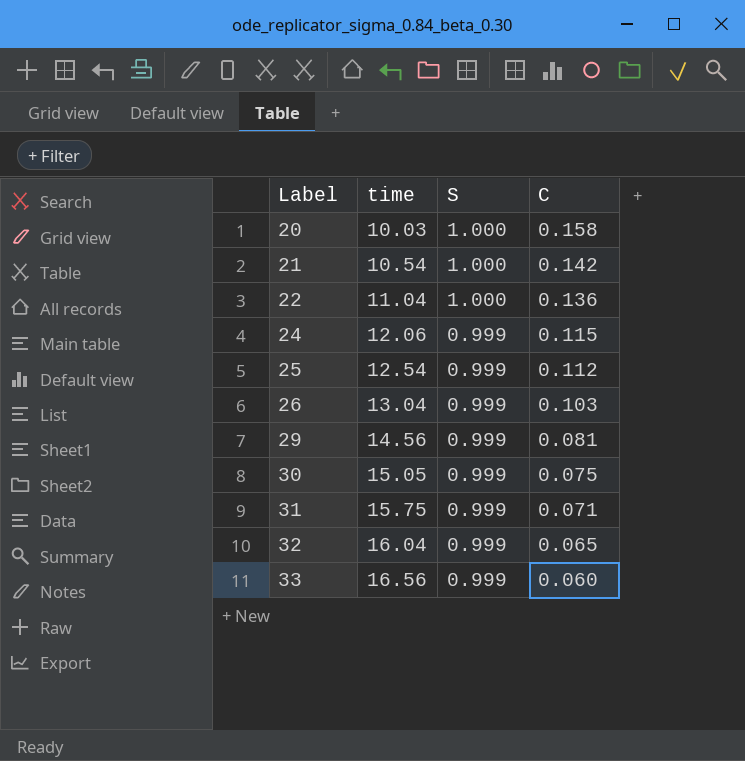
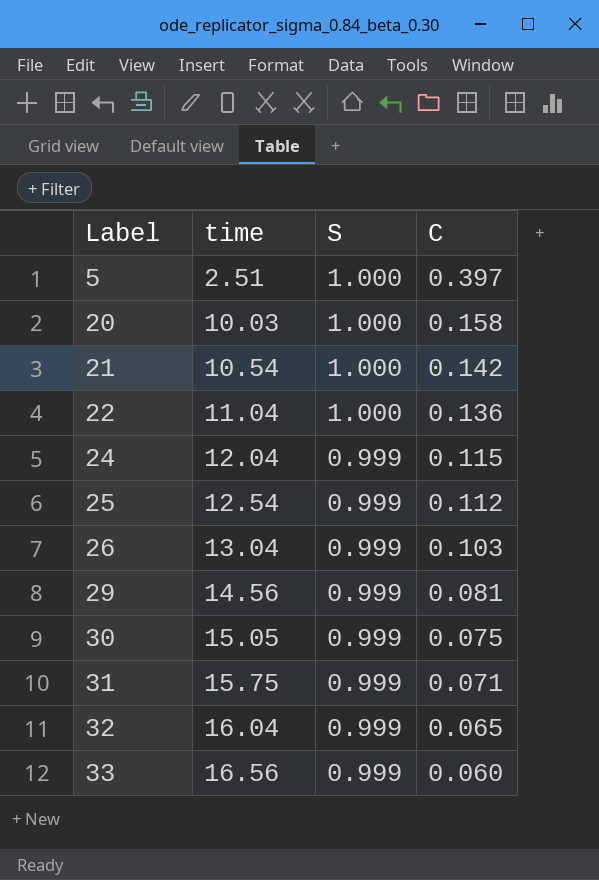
row 5: none -> 2.51 | 1.000 | 0.397
24 | time: 12.06 -> 12.04

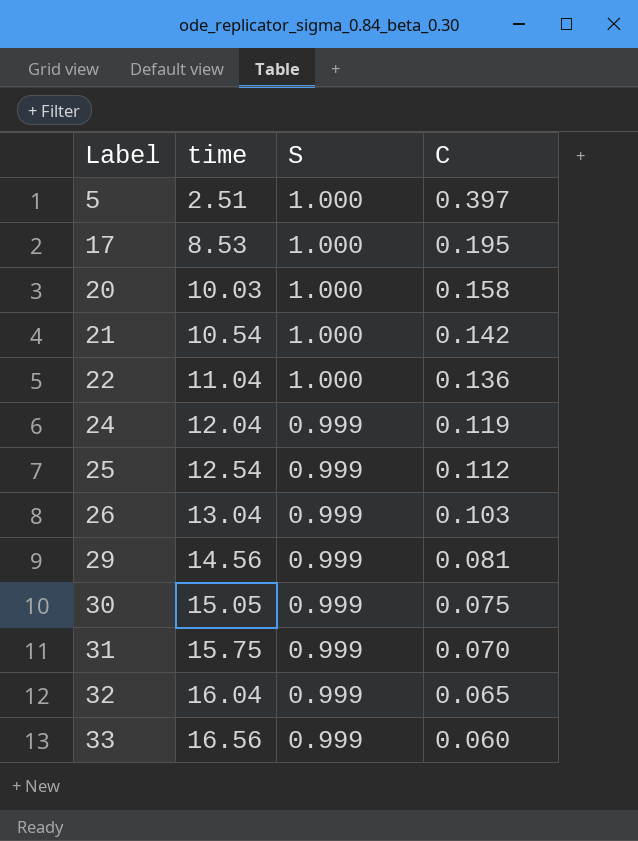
row 17: none -> 8.53 | 1.000 | 0.195
24 | C: 0.115 -> 0.119
31 | C: 0.071 -> 0.070

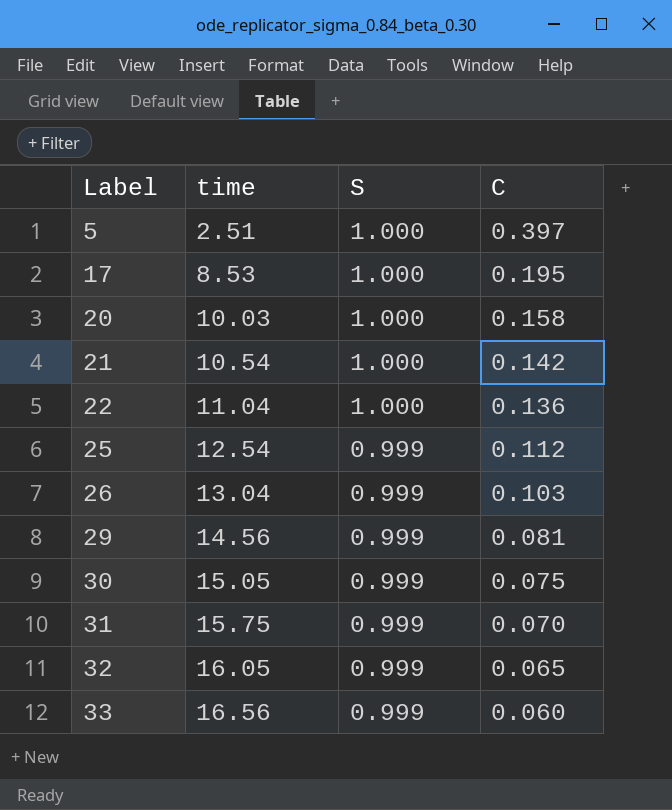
row 24: 12.04 | 0.999 | 0.119 -> none
32 | time: 16.04 -> 16.05

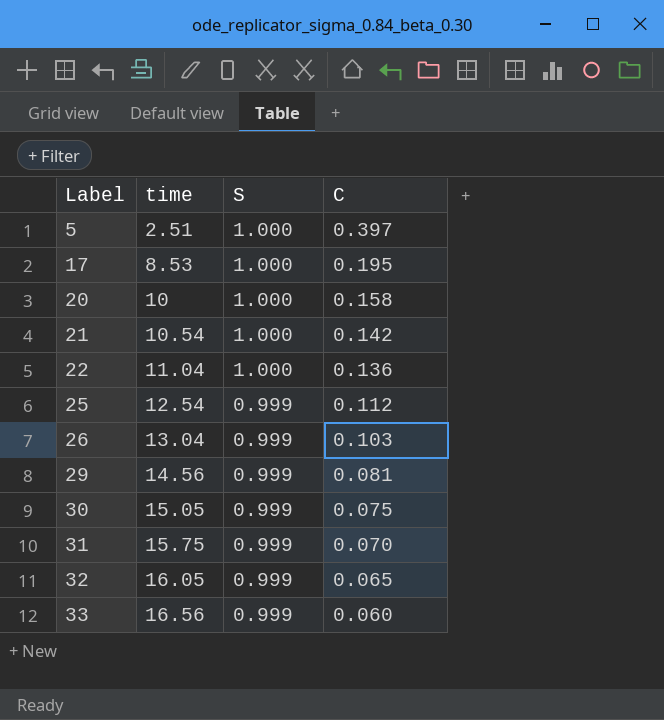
20 | time: 10.03 -> 10

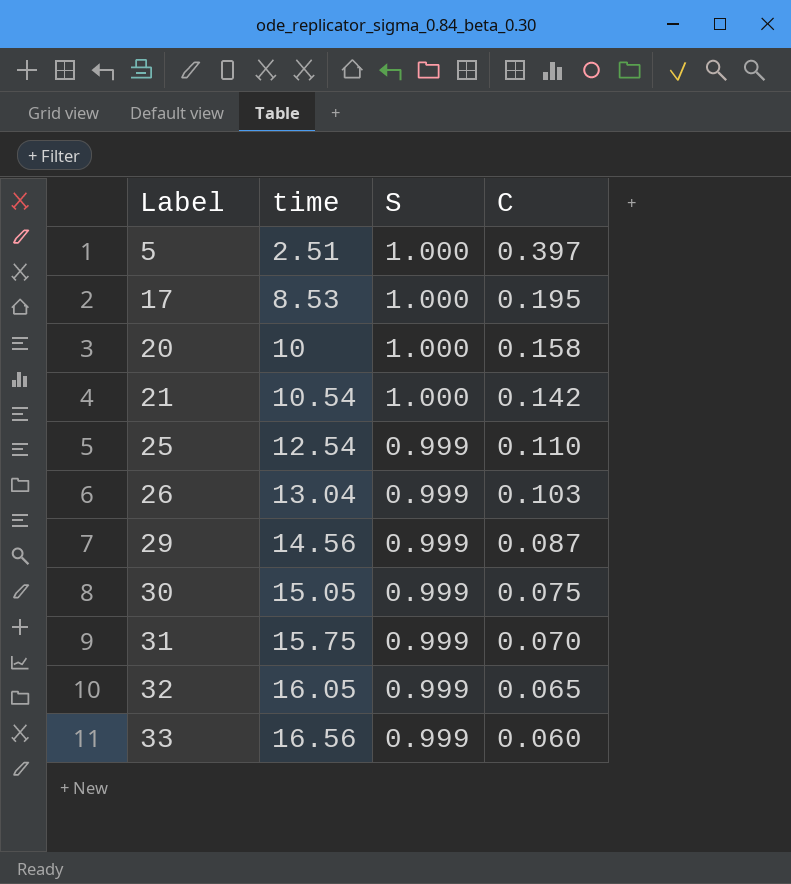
row 22: 11.04 | 1.000 | 0.136 -> none
25 | C: 0.112 -> 0.110
29 | C: 0.081 -> 0.087

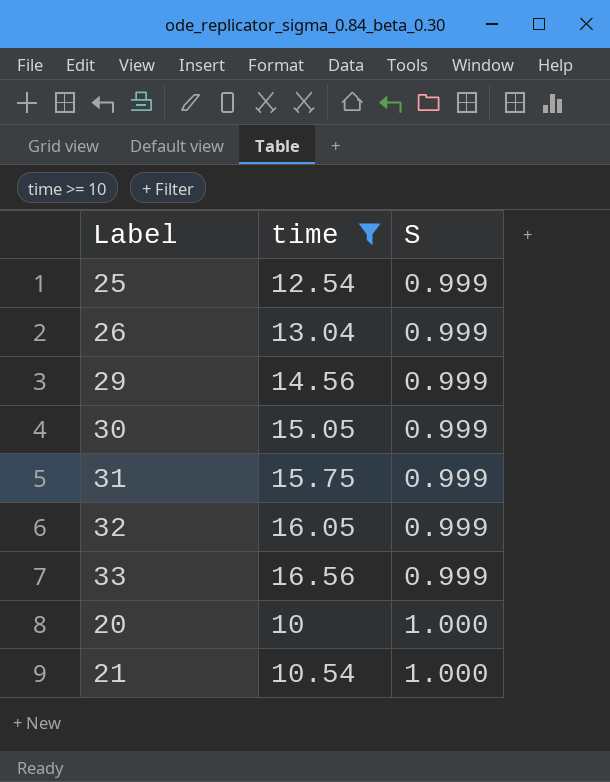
filter: none -> time >= 10
row order: Label ascending -> S ascending
column C | position: 4 -> none

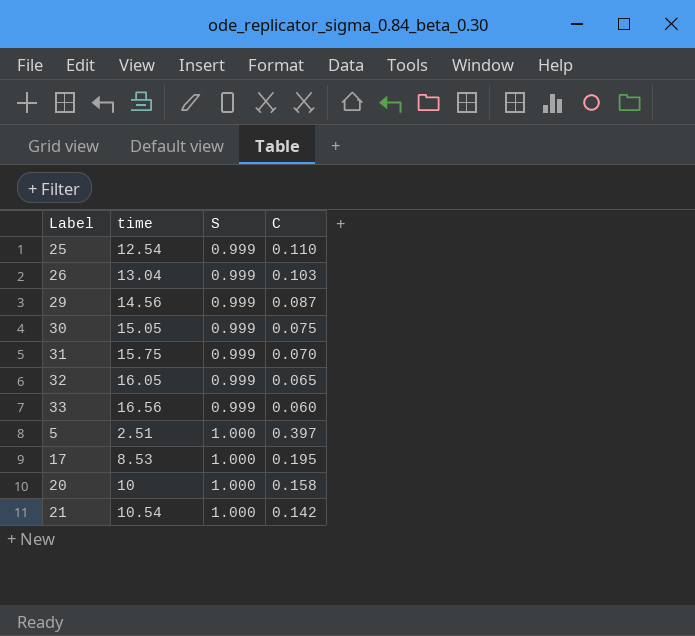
filter: time >= 10 -> none
column C | position: none -> 4

